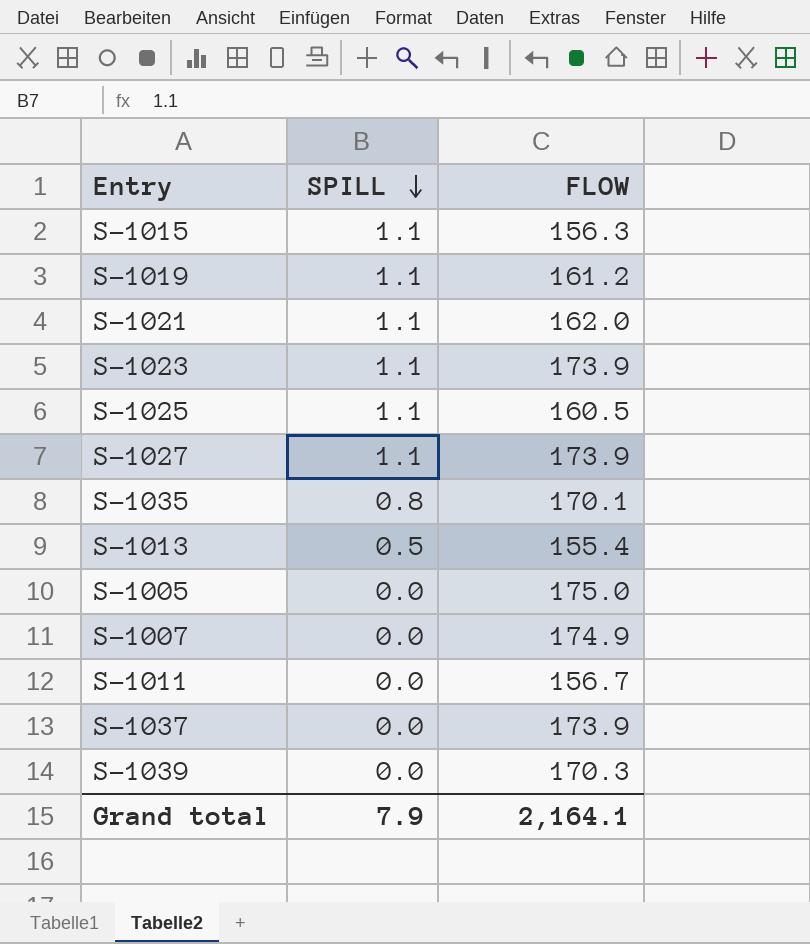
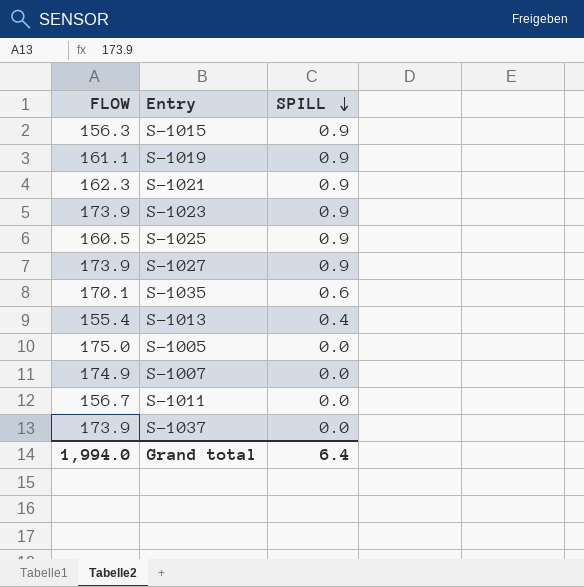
column FLOW | position: 3 -> 1
row S-1039: 0.0 | 170.3 -> none
S-1015 | SPILL: 1.1 -> 0.9
S-1019 | FLOW: 161.2 -> 161.1
S-1019 | SPILL: 1.1 -> 0.9
S-1021 | FLOW: 162.0 -> 162.3
S-1021 | SPILL: 1.1 -> 0.9
S-1023 | SPILL: 1.1 -> 0.9
S-1025 | SPILL: 1.1 -> 0.9
S-1027 | SPILL: 1.1 -> 0.9
S-1035 | SPILL: 0.8 -> 0.6
S-1013 | SPILL: 0.5 -> 0.4
Grand total | FLOW: 2,164.1 -> 1,994.0
Grand total | SPILL: 7.9 -> 6.4

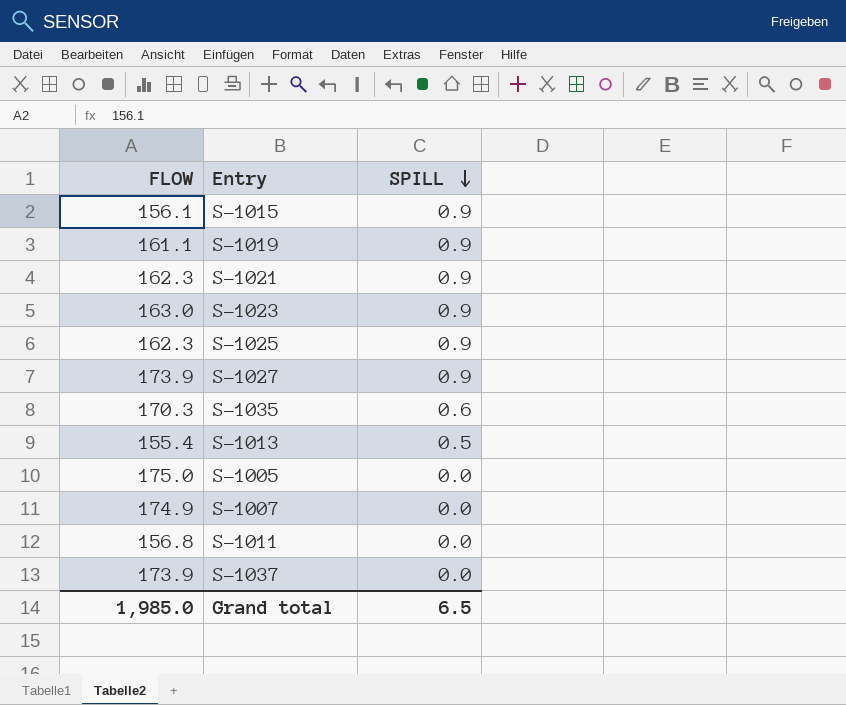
S-1015 | FLOW: 156.3 -> 156.1
S-1023 | FLOW: 173.9 -> 163.0
S-1025 | FLOW: 160.5 -> 162.3
S-1035 | FLOW: 170.1 -> 170.3
S-1013 | SPILL: 0.4 -> 0.5
S-1011 | FLOW: 156.7 -> 156.8
Grand total | FLOW: 1,994.0 -> 1,985.0
Grand total | SPILL: 6.4 -> 6.5

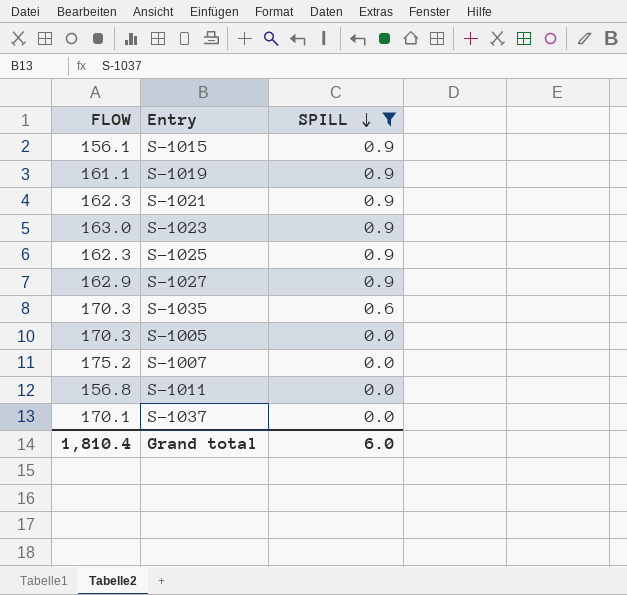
filter: none -> SPILL != 0.5
S-1027 | FLOW: 173.9 -> 162.9
S-1005 | FLOW: 175.0 -> 170.3
S-1007 | FLOW: 174.9 -> 175.2
S-1037 | FLOW: 173.9 -> 170.1
Grand total | FLOW: 1,985.0 -> 1,810.4
Grand total | SPILL: 6.5 -> 6.0

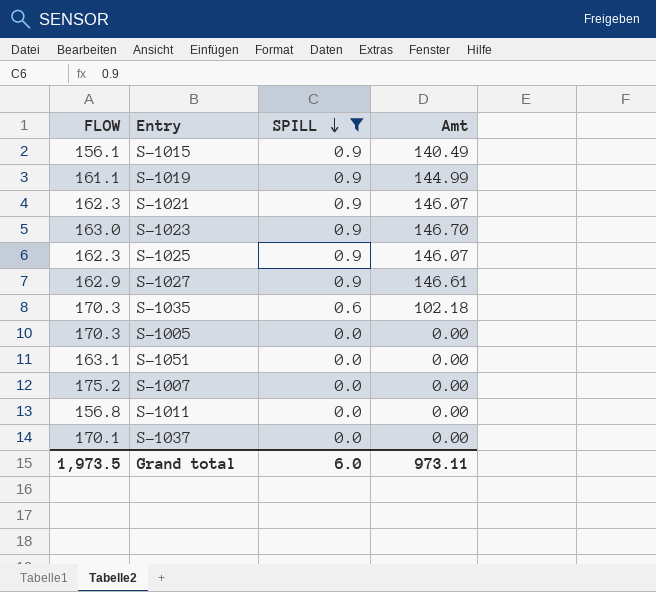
column Amt | formula: none -> [FLOW] * [SPILL]
row S-1051: none -> 163.1 | 0.0 | 0.00
Grand total | FLOW: 1,810.4 -> 1,973.5

